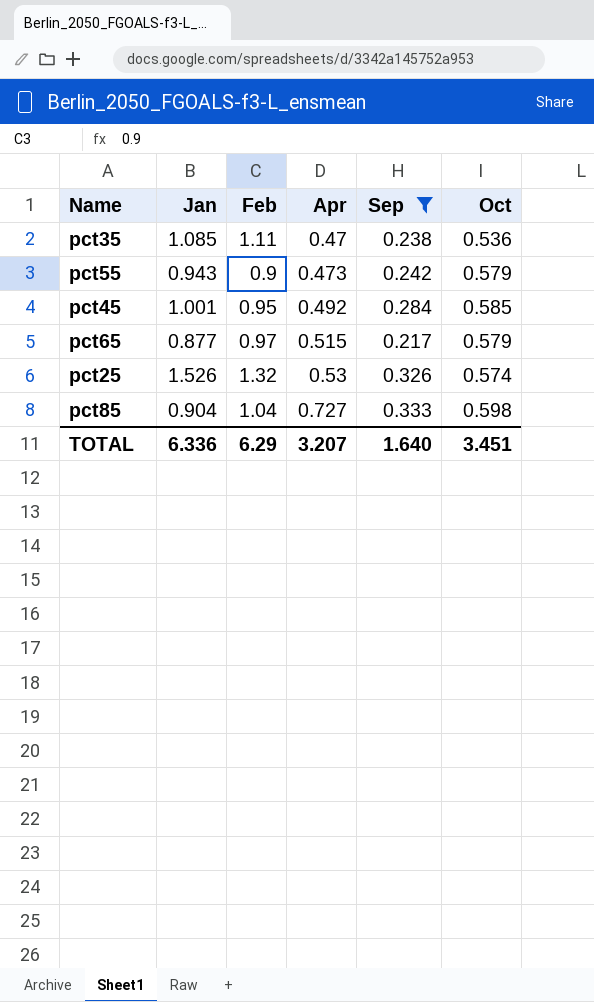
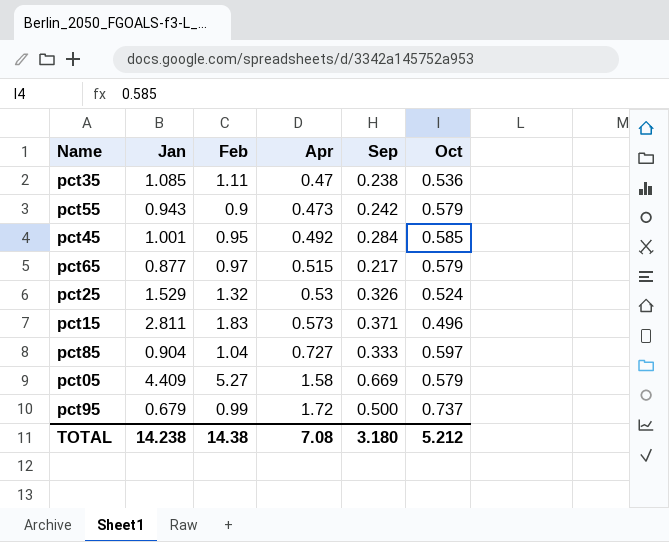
filter: Sep <= 0.333 -> none
pct25 | Jan: 1.526 -> 1.529
pct25 | Oct: 0.574 -> 0.524
pct85 | Oct: 0.598 -> 0.597
TOTAL | Jan: 6.336 -> 14.238
TOTAL | Feb: 6.29 -> 14.38
TOTAL | Apr: 3.207 -> 7.08
TOTAL | Sep: 1.640 -> 3.180
TOTAL | Oct: 3.451 -> 5.212

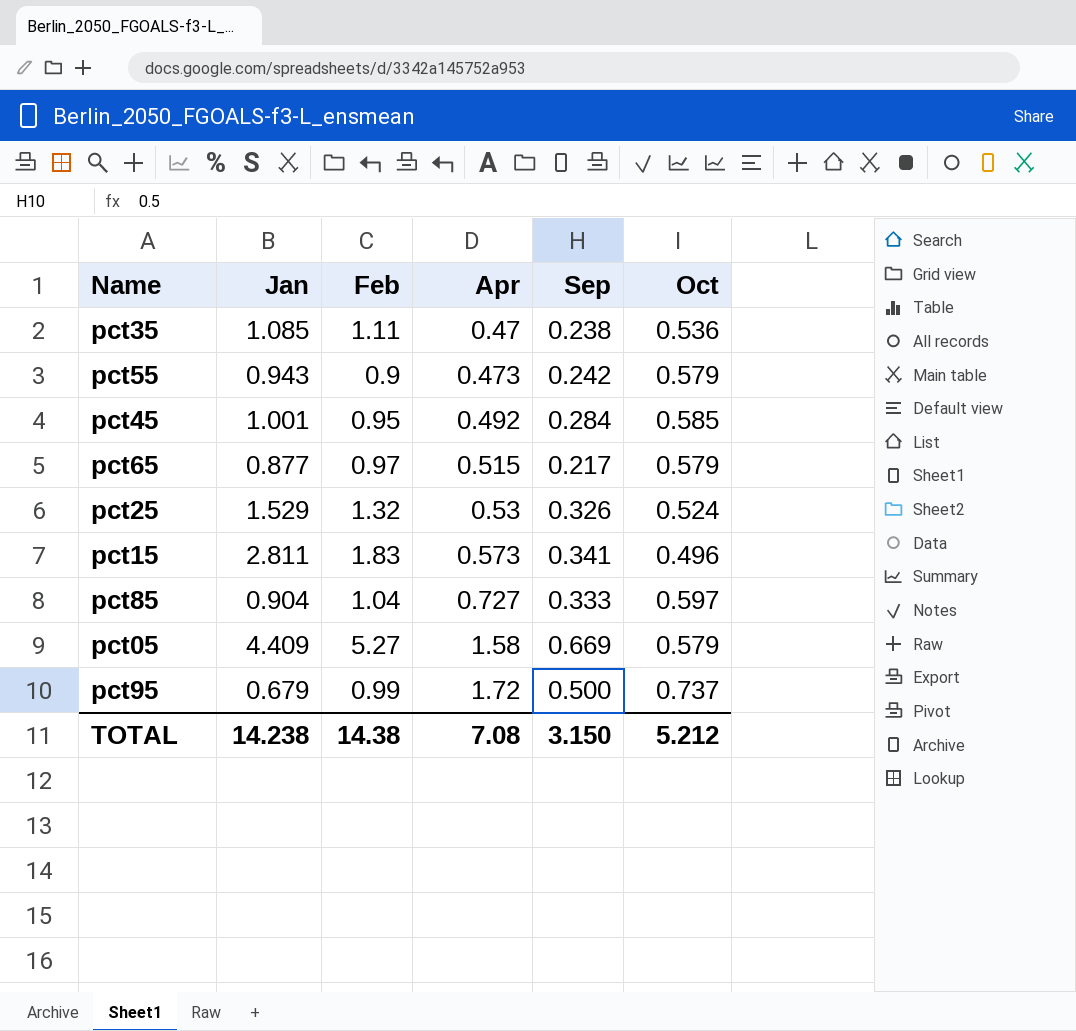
pct15 | Sep: 0.371 -> 0.341
TOTAL | Sep: 3.180 -> 3.150

